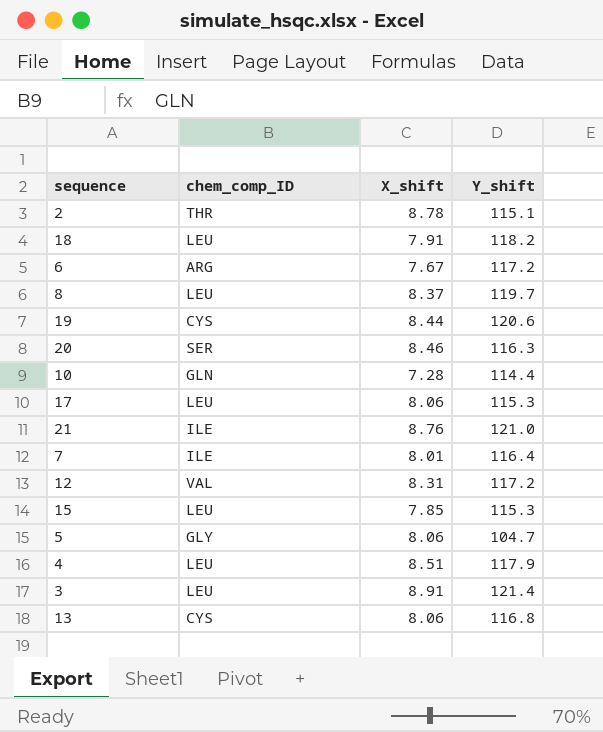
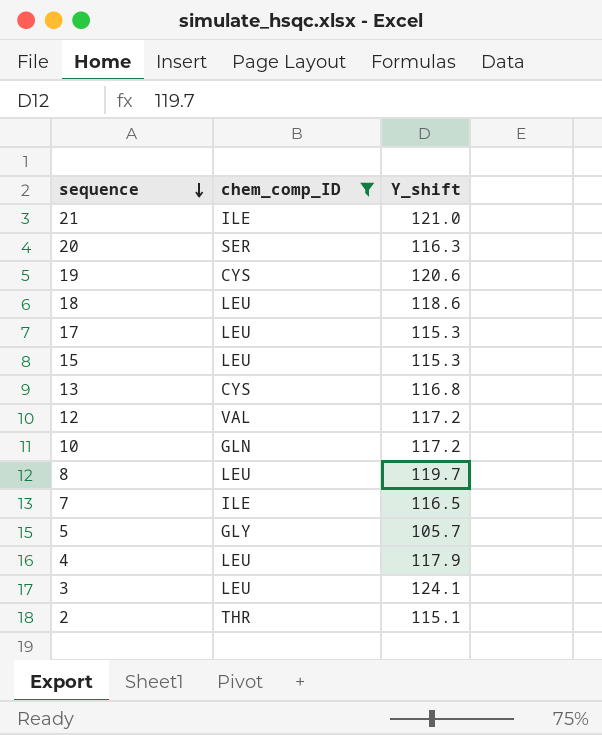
filter: none -> chem_comp_ID != ARG
row order: none -> sequence descending
column X_shift | position: 3 -> none
18 | Y_shift: 118.2 -> 118.6
10 | Y_shift: 114.4 -> 117.2
7 | Y_shift: 116.4 -> 116.5
5 | Y_shift: 104.7 -> 105.7
3 | Y_shift: 121.4 -> 124.1

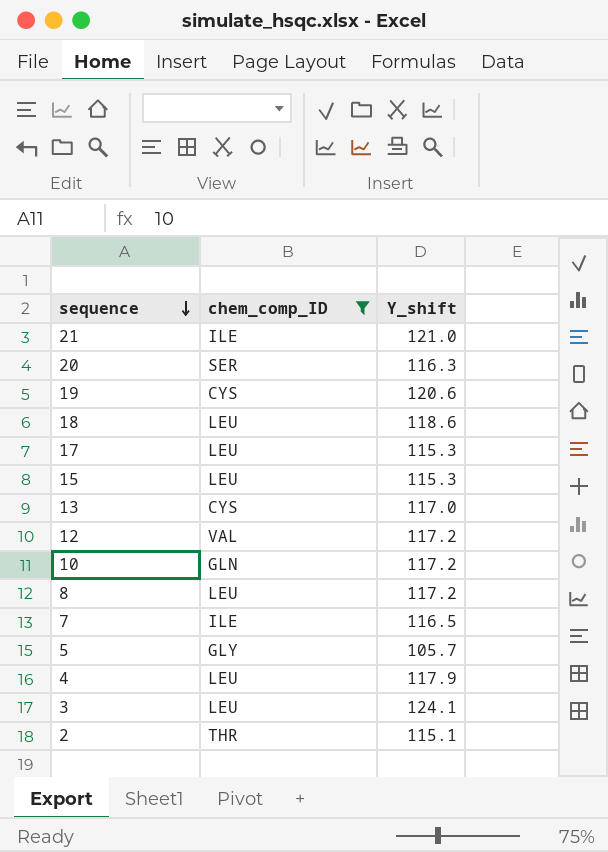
13 | Y_shift: 116.8 -> 117.0
8 | Y_shift: 119.7 -> 117.2

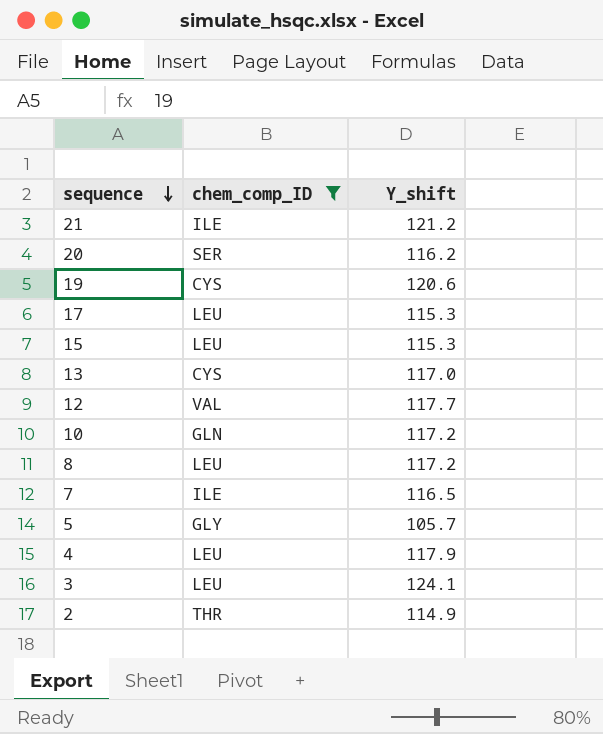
row 18: LEU | 118.6 -> none
21 | Y_shift: 121.0 -> 121.2
20 | Y_shift: 116.3 -> 116.2
12 | Y_shift: 117.2 -> 117.7
2 | Y_shift: 115.1 -> 114.9

